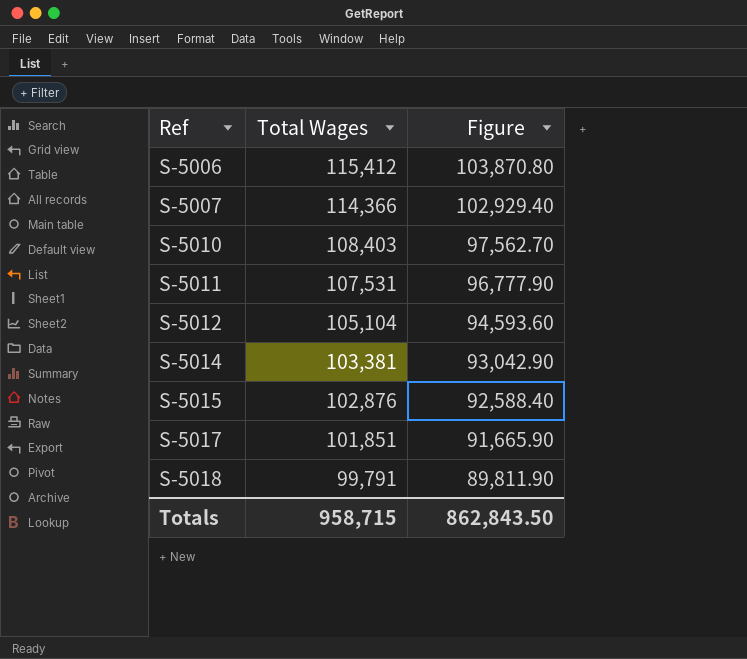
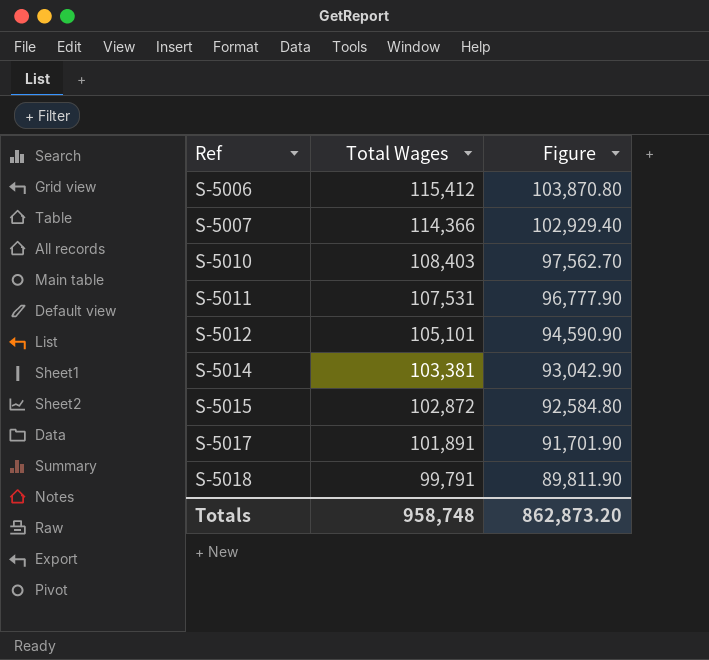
S-5012 | Total Wages: 105,104 -> 105,101
S-5012 | Figure: 94,593.60 -> 94,590.90
S-5015 | Total Wages: 102,876 -> 102,872
S-5015 | Figure: 92,588.40 -> 92,584.80
S-5017 | Total Wages: 101,851 -> 101,891
S-5017 | Figure: 91,665.90 -> 91,701.90
Totals | Total Wages: 958,715 -> 958,748
Totals | Figure: 862,843.50 -> 862,873.20

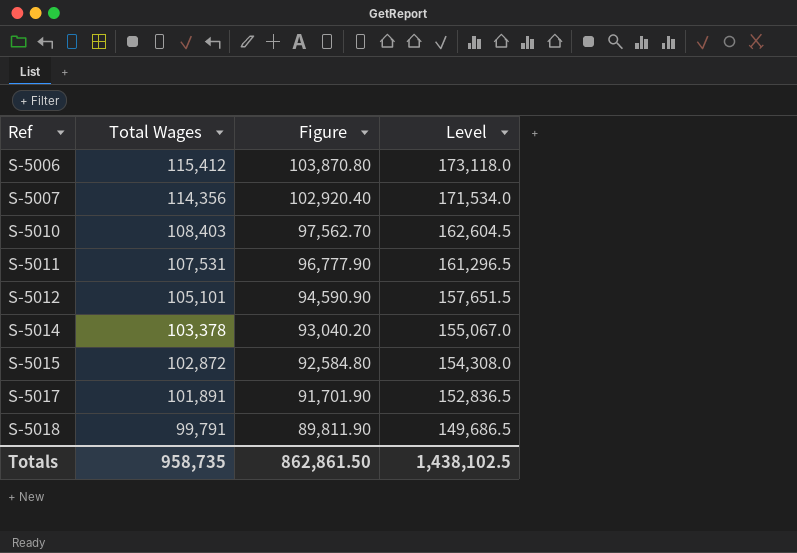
column Level | formula: none -> [Total Wages] * 1.5
S-5007 | Total Wages: 114,366 -> 114,356
S-5007 | Figure: 102,929.40 -> 102,920.40
S-5014 | Total Wages: 103,381 -> 103,378
S-5014 | Figure: 93,042.90 -> 93,040.20
Totals | Total Wages: 958,748 -> 958,735
Totals | Figure: 862,873.20 -> 862,861.50

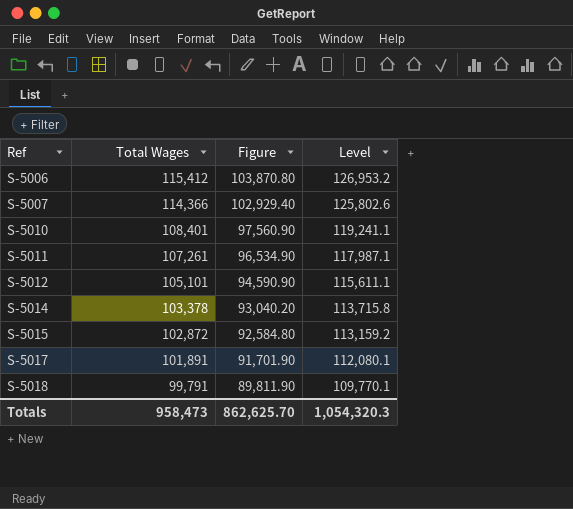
column Level | formula: [Total Wages] * 1.5 -> [Total Wages] * 1.1
S-5007 | Total Wages: 114,356 -> 114,366
S-5007 | Figure: 102,920.40 -> 102,929.40
S-5010 | Total Wages: 108,403 -> 108,401
S-5010 | Figure: 97,562.70 -> 97,560.90
S-5011 | Total Wages: 107,531 -> 107,261
S-5011 | Figure: 96,777.90 -> 96,534.90
Totals | Total Wages: 958,735 -> 958,473
Totals | Figure: 862,861.50 -> 862,625.70
Totals | Level: 1,438,102.5 -> 1,054,320.3

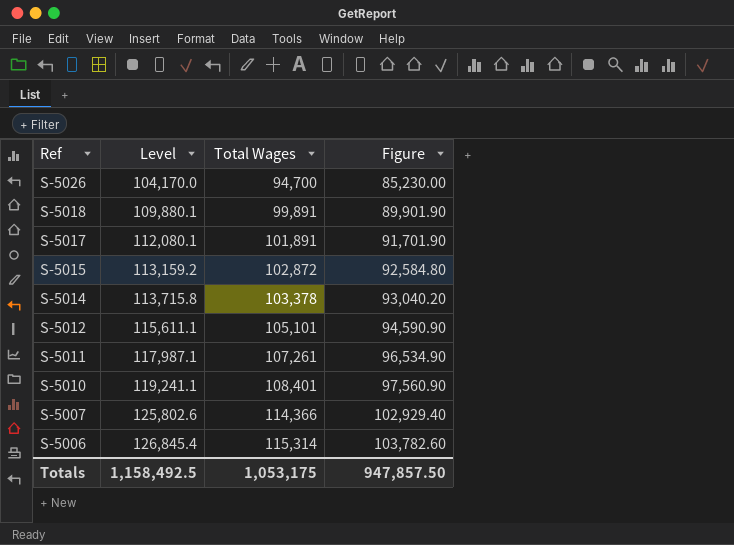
row order: Ref ascending -> Ref descending
column Level | position: 4 -> 2
row S-5026: none -> 104,170.0 | 94,700 | 85,230.00
S-5018 | Level: 109,770.1 -> 109,880.1
S-5018 | Total Wages: 99,791 -> 99,891
S-5018 | Figure: 89,811.90 -> 89,901.90
S-5006 | Level: 126,953.2 -> 126,845.4
S-5006 | Total Wages: 115,412 -> 115,314
S-5006 | Figure: 103,870.80 -> 103,782.60
Totals | Level: 1,054,320.3 -> 1,158,492.5
Totals | Total Wages: 958,473 -> 1,053,175
Totals | Figure: 862,625.70 -> 947,857.50

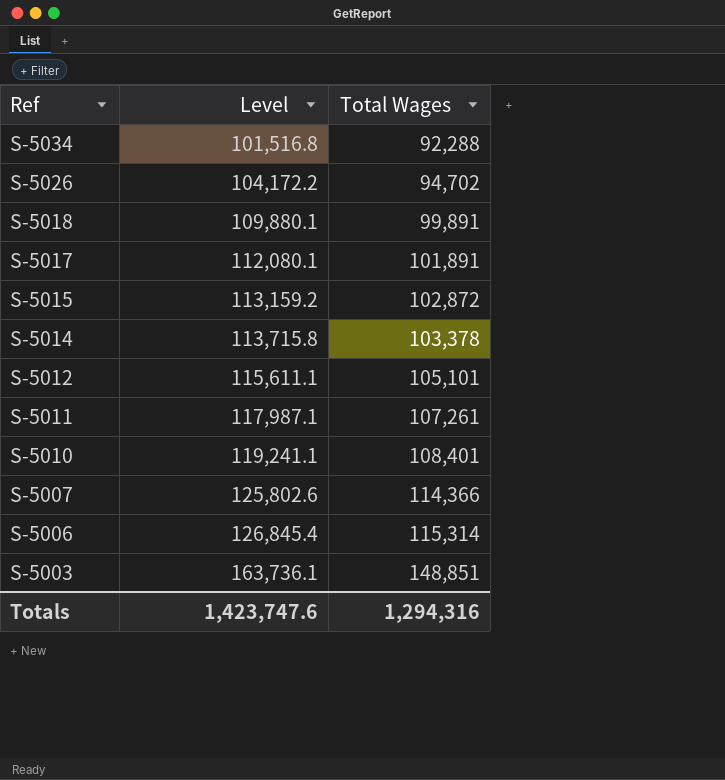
column Figure | formula: [Total Wages] * 0.9 -> none
row S-5034: none -> 101,516.8 | 92,288
S-5026 | Level: 104,170.0 -> 104,172.2
S-5026 | Total Wages: 94,700 -> 94,702
row S-5003: none -> 163,736.1 | 148,851
Totals | Level: 1,158,492.5 -> 1,423,747.6
Totals | Total Wages: 1,053,175 -> 1,294,316

